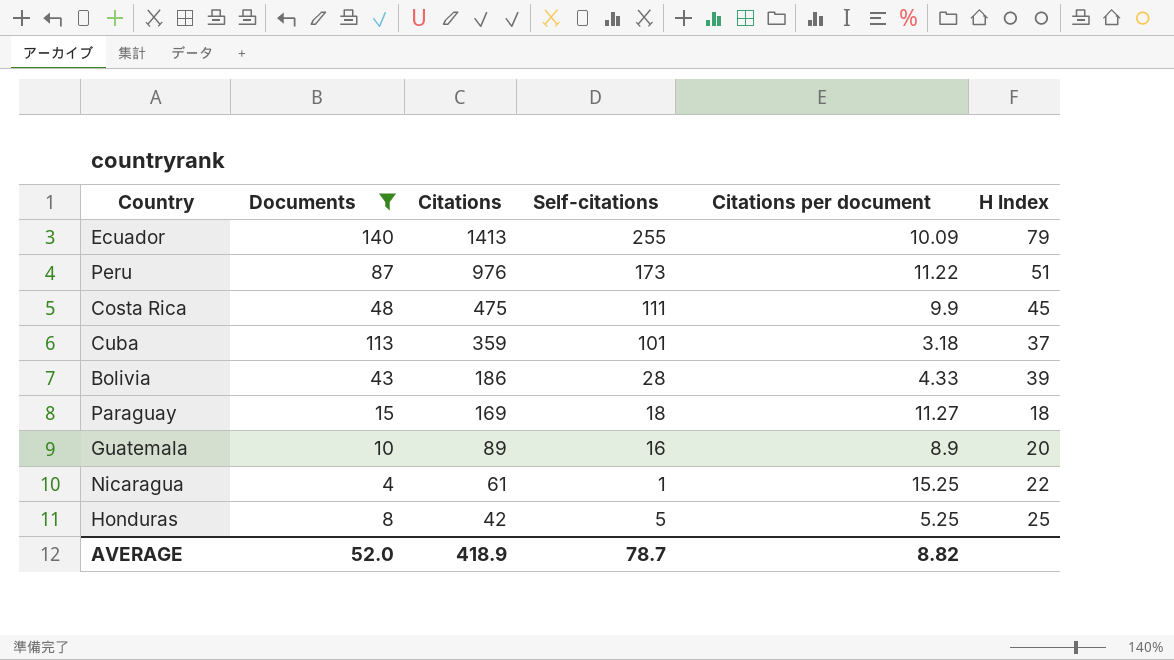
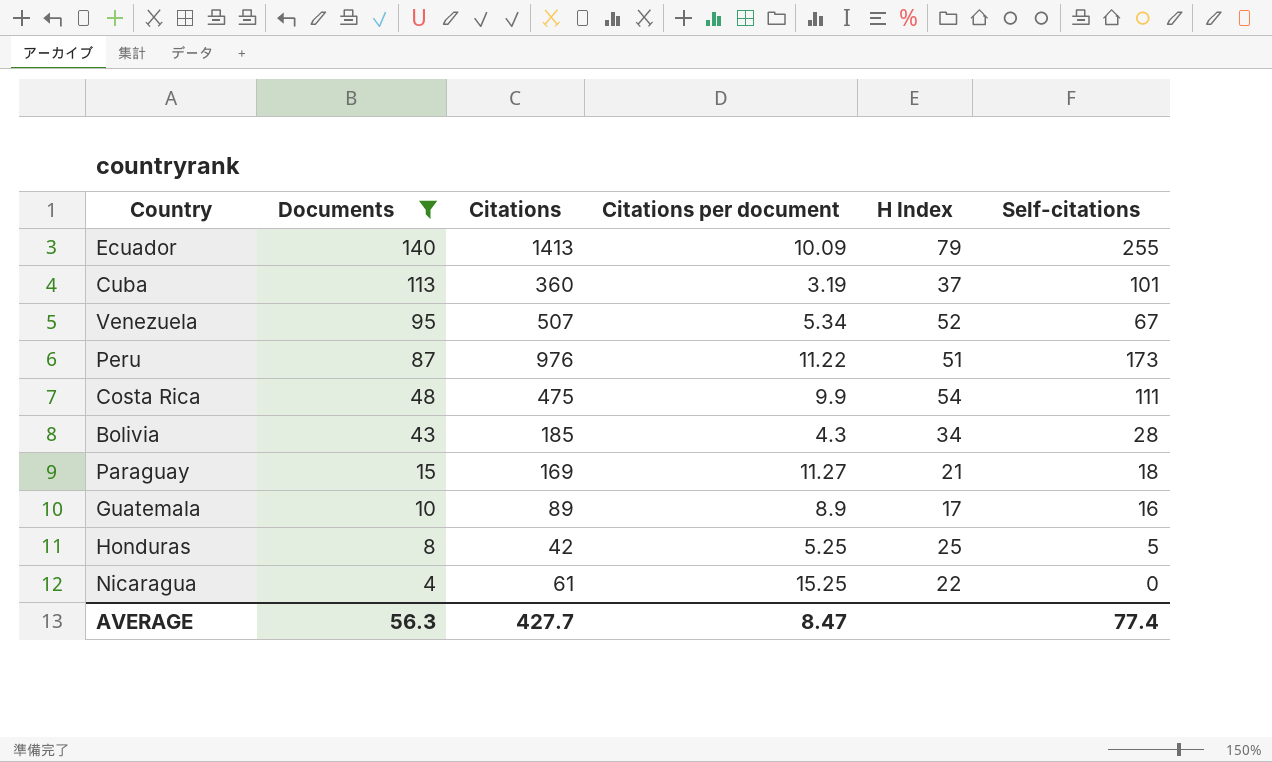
row order: Citations descending -> Documents descending
column Self-citations | position: 4 -> 6
Cuba | Citations: 359 -> 360
Cuba | Citations per document: 3.18 -> 3.19
row Venezuela: none -> 95 | 507 | 5.34 | 52 | 67
Costa Rica | H Index: 45 -> 54
Bolivia | Citations: 186 -> 185
Bolivia | Citations per document: 4.33 -> 4.3
Bolivia | H Index: 39 -> 34
Paraguay | H Index: 18 -> 21
Guatemala | H Index: 20 -> 17
Nicaragua | Self-citations: 1 -> 0
AVERAGE | Documents: 52.0 -> 56.3
AVERAGE | Citations: 418.9 -> 427.7
AVERAGE | Citations per document: 8.82 -> 8.47
AVERAGE | Self-citations: 78.7 -> 77.4

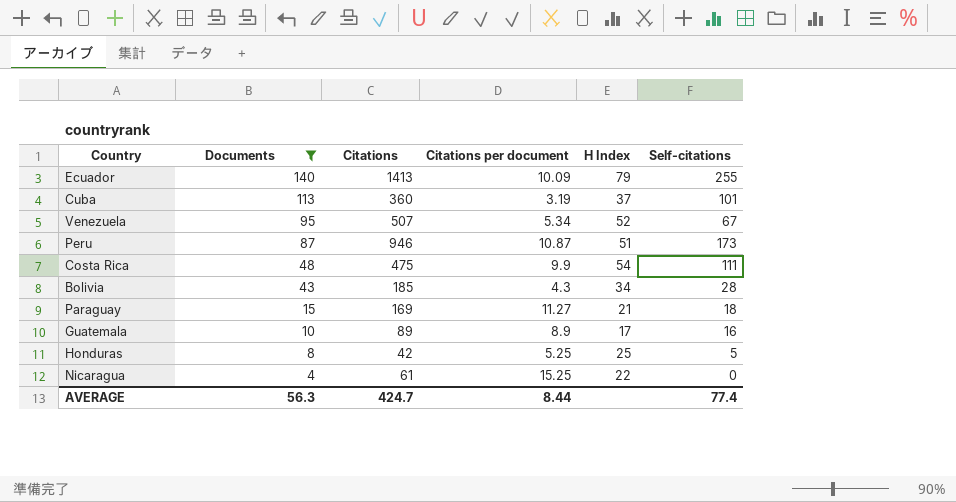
Peru | Citations: 976 -> 946
Peru | Citations per document: 11.22 -> 10.87
AVERAGE | Citations: 427.7 -> 424.7
AVERAGE | Citations per document: 8.47 -> 8.44

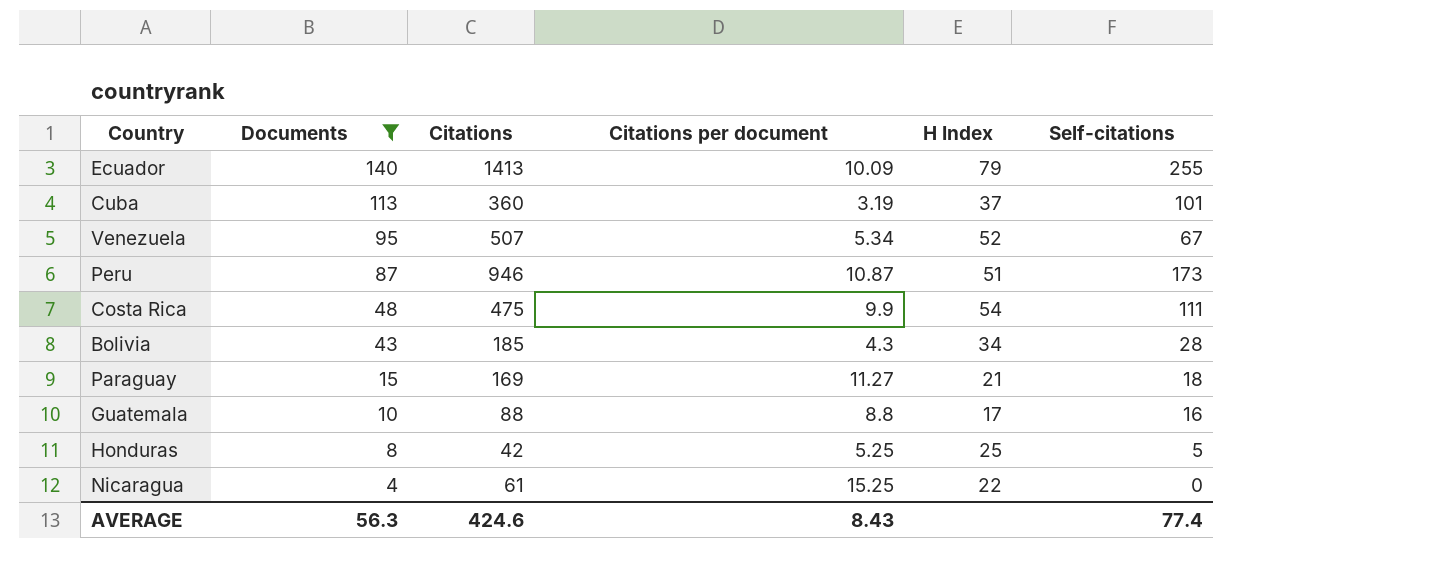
Guatemala | Citations: 89 -> 88
Guatemala | Citations per document: 8.9 -> 8.8
AVERAGE | Citations: 424.7 -> 424.6
AVERAGE | Citations per document: 8.44 -> 8.43

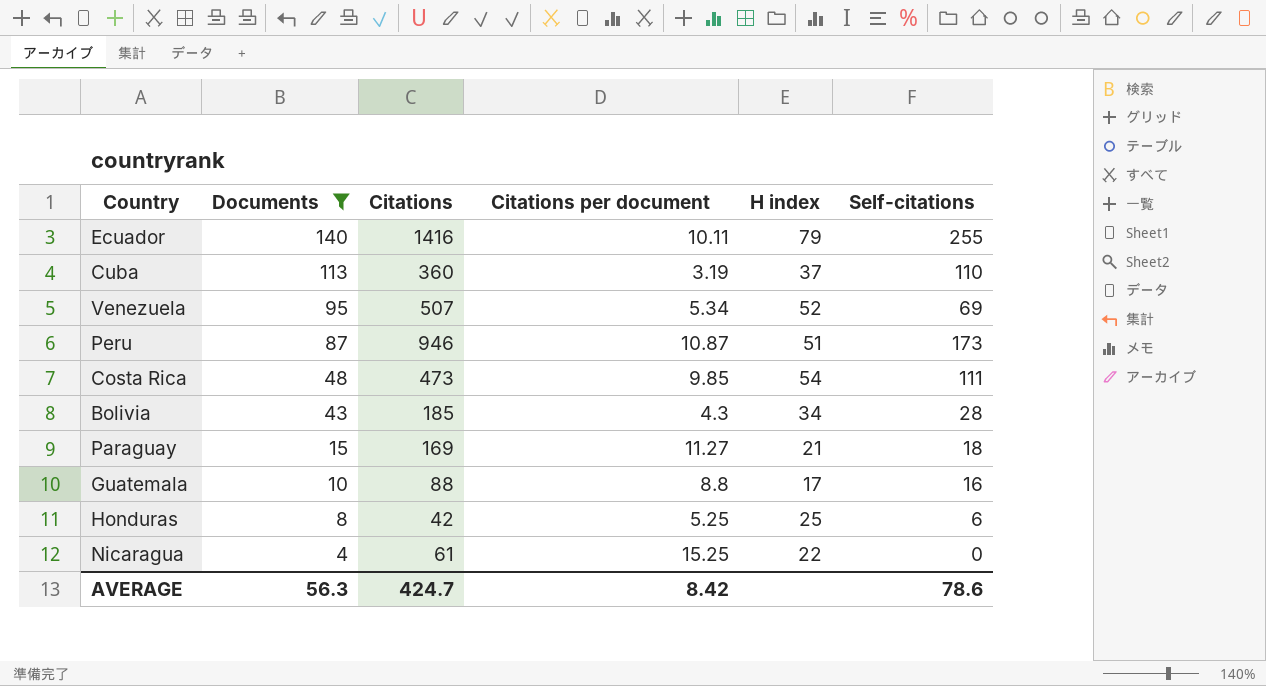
column name: H Index -> H index
Ecuador | Citations: 1413 -> 1416
Ecuador | Citations per document: 10.09 -> 10.11
Cuba | Self-citations: 101 -> 110
Venezuela | Self-citations: 67 -> 69
Costa Rica | Citations: 475 -> 473
Costa Rica | Citations per document: 9.9 -> 9.85
Honduras | Self-citations: 5 -> 6
AVERAGE | Citations: 424.6 -> 424.7
AVERAGE | Citations per document: 8.43 -> 8.42
AVERAGE | Self-citations: 77.4 -> 78.6

